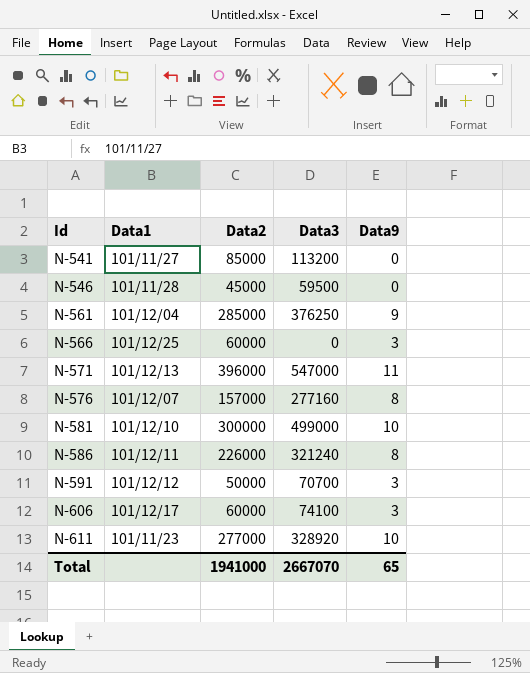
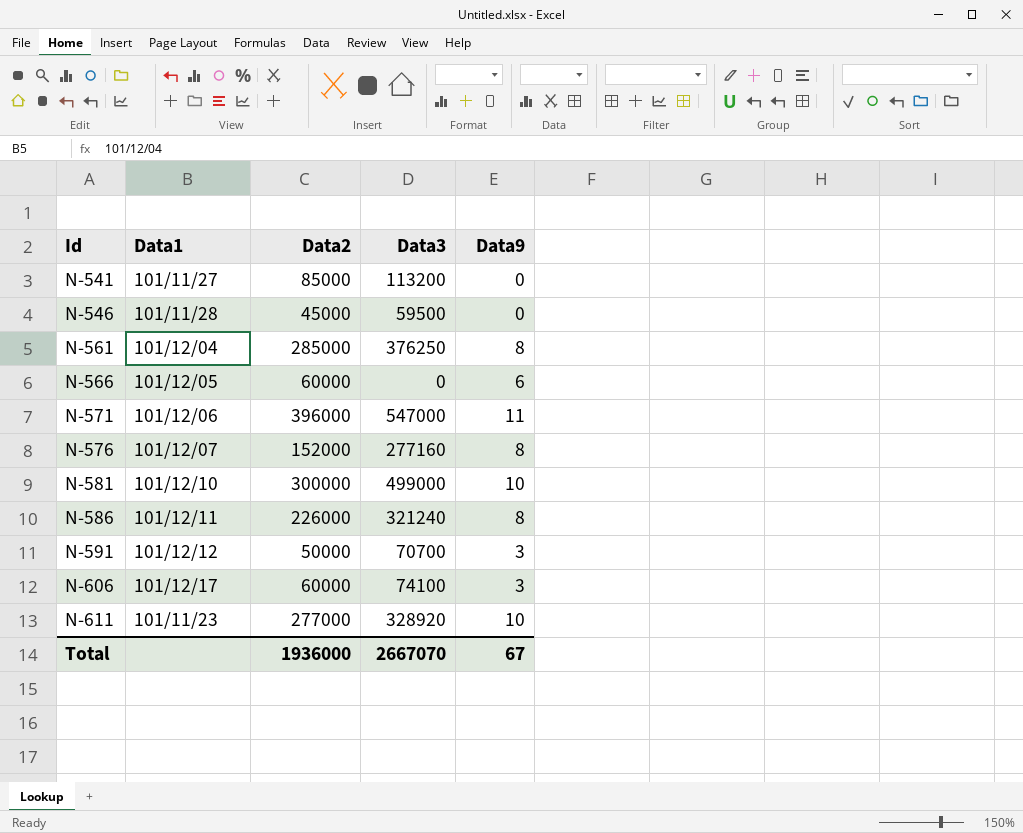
N-561 | Data9: 9 -> 8
N-566 | Data1: 101/12/25 -> 101/12/05
N-566 | Data9: 3 -> 6
N-571 | Data1: 101/12/13 -> 101/12/06
N-576 | Data2: 157000 -> 152000
Total | Data2: 1941000 -> 1936000
Total | Data9: 65 -> 67

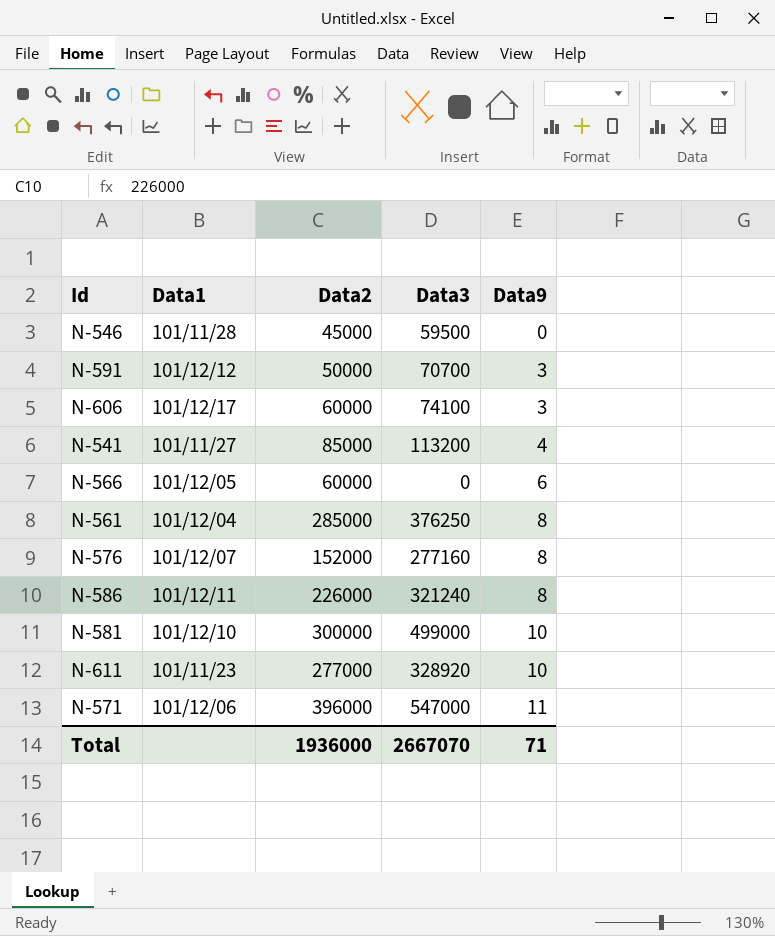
row order: Id ascending -> Data9 ascending
N-541 | Data9: 0 -> 4
Total | Data9: 67 -> 71

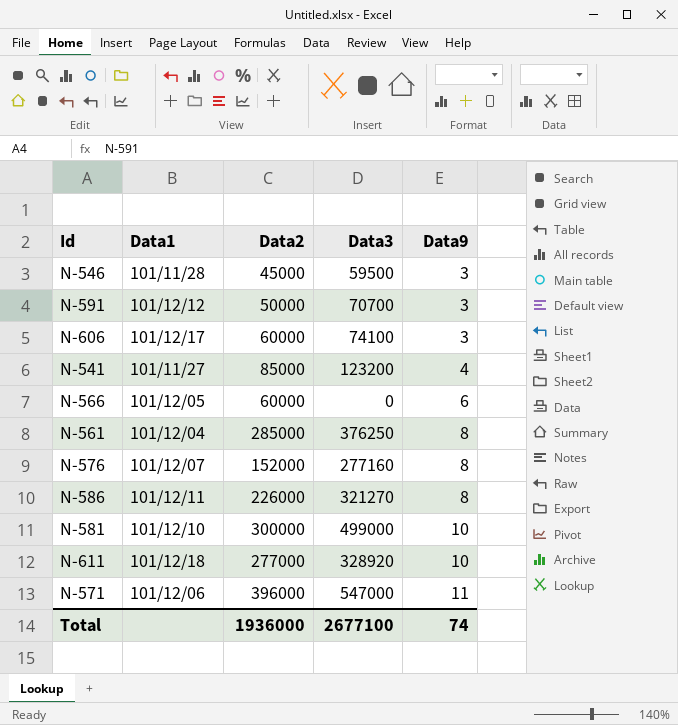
N-546 | Data9: 0 -> 3
N-541 | Data3: 113200 -> 123200
N-586 | Data3: 321240 -> 321270
N-611 | Data1: 101/11/23 -> 101/12/18
Total | Data3: 2667070 -> 2677100
Total | Data9: 71 -> 74

